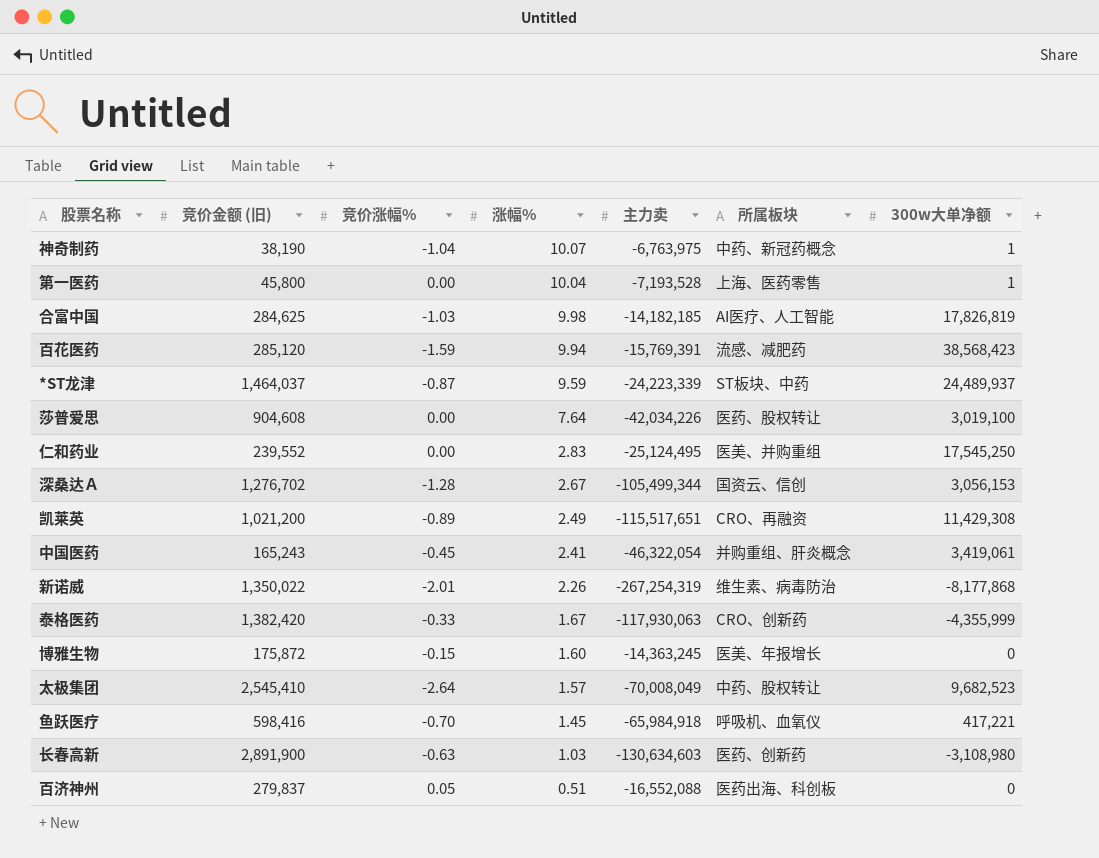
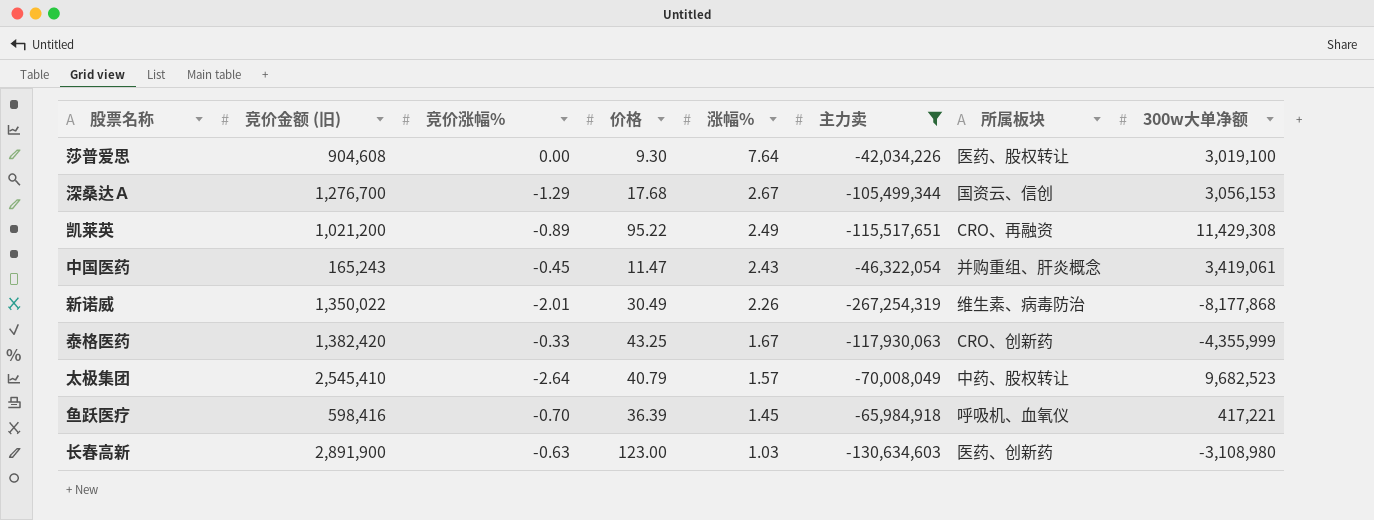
filter: none -> 主力卖 <= -42,034,226
column 价格 | position: none -> 4
深桑达Ａ | 竞价金额 (旧): 1,276,702 -> 1,276,700
深桑达Ａ | 竞价涨幅%: -1.28 -> -1.29
中国医药 | 涨幅%: 2.41 -> 2.43

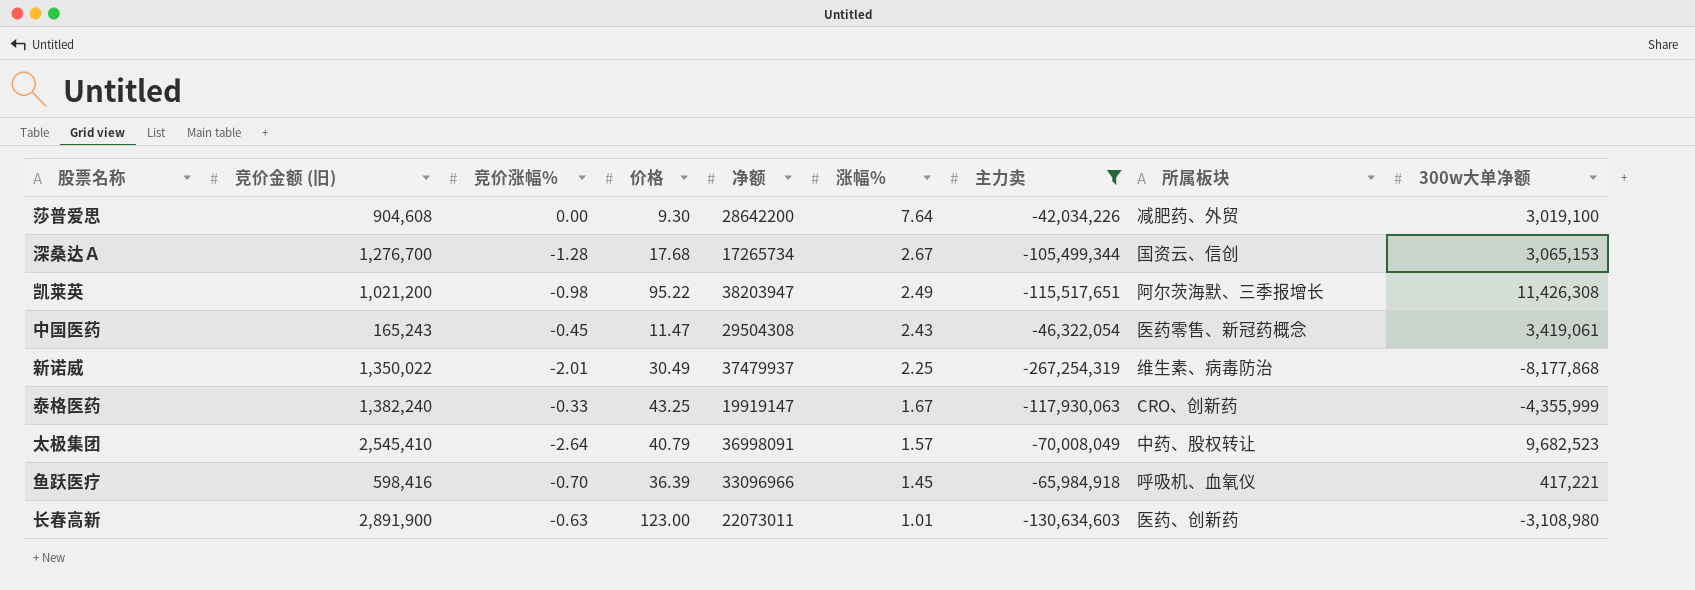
column 净额 | position: none -> 5
莎普爱思 | 所属板块: 医药、股权转让 -> 减肥药、外贸
深桑达Ａ | 竞价涨幅%: -1.29 -> -1.28
深桑达Ａ | 300w大单净额: 3,056,153 -> 3,065,153
凯莱英 | 竞价涨幅%: -0.89 -> -0.98
凯莱英 | 所属板块: CRO、再融资 -> 阿尔茨海默、三季报增长
凯莱英 | 300w大单净额: 11,429,308 -> 11,426,308
中国医药 | 所属板块: 并购重组、肝炎概念 -> 医药零售、新冠药概念
新诺威 | 涨幅%: 2.26 -> 2.25
泰格医药 | 竞价金额 (旧): 1,382,420 -> 1,382,240
长春高新 | 涨幅%: 1.03 -> 1.01

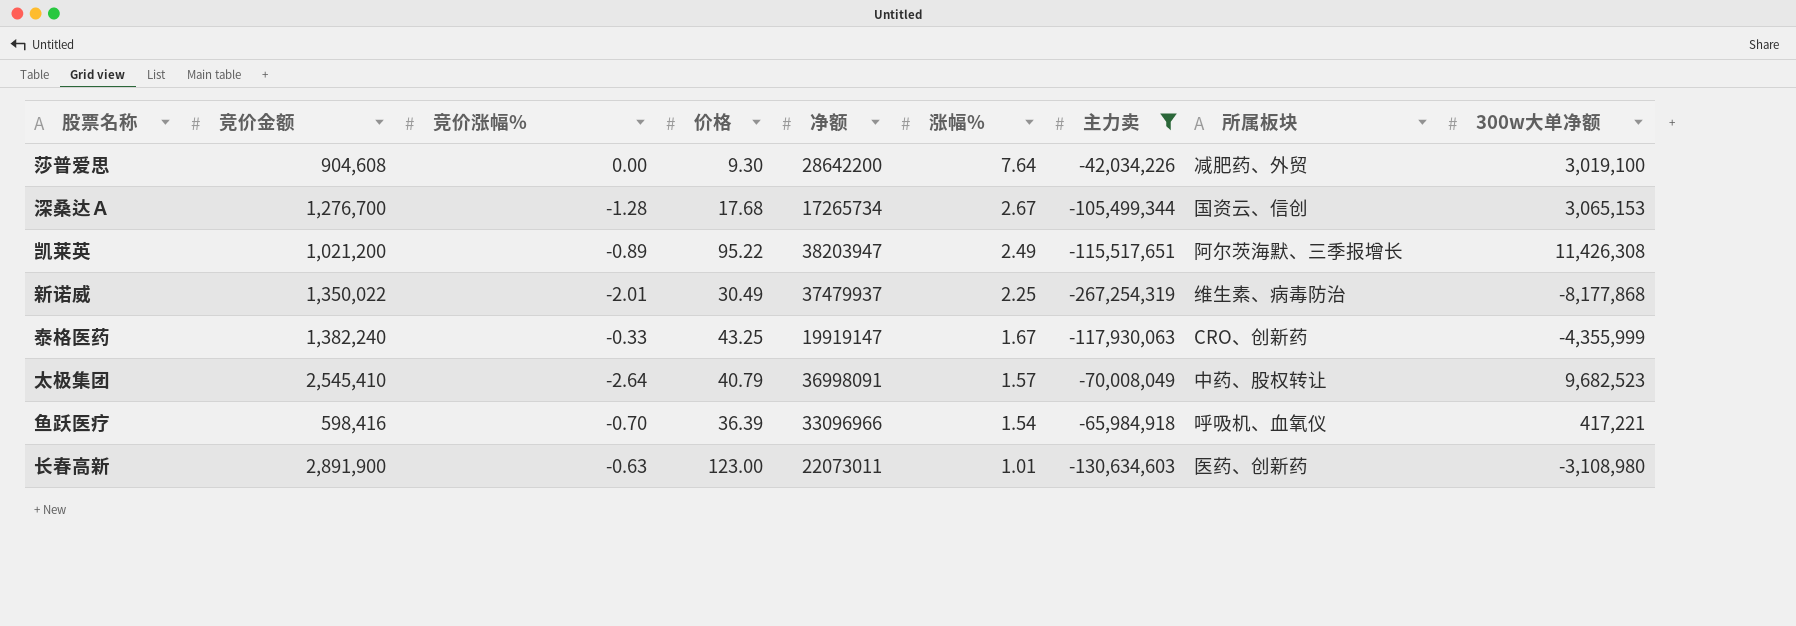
column name: 竞价金额 (旧) -> 竞价金额
row 中国医药: 165,243 | -0.45 | 11.47 | 29504308 | 2.43 | -46,322,054 | 医药零售、新冠药概念 | 3,419,061 -> none
凯莱英 | 竞价涨幅%: -0.98 -> -0.89
鱼跃医疗 | 涨幅%: 1.45 -> 1.54

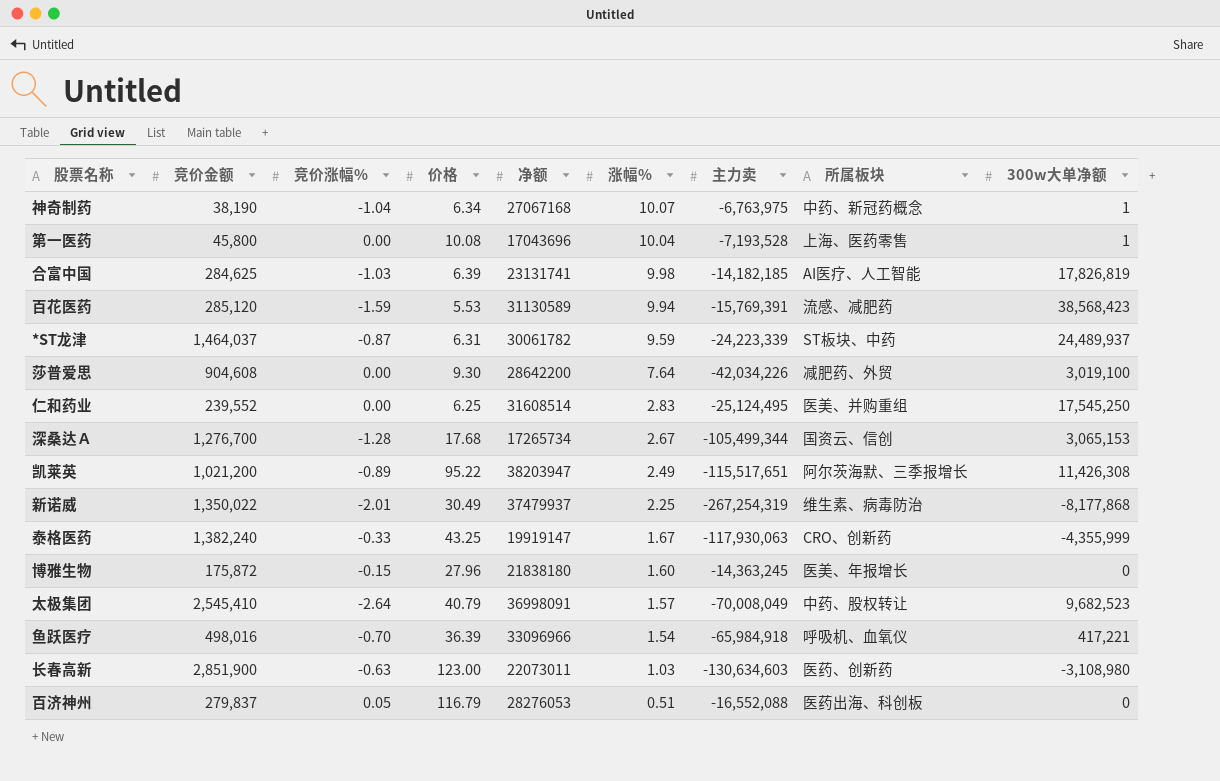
filter: 主力卖 <= -42,034,226 -> none
鱼跃医疗 | 竞价金额: 598,416 -> 498,016
长春高新 | 竞价金额: 2,891,900 -> 2,851,900
长春高新 | 涨幅%: 1.01 -> 1.03

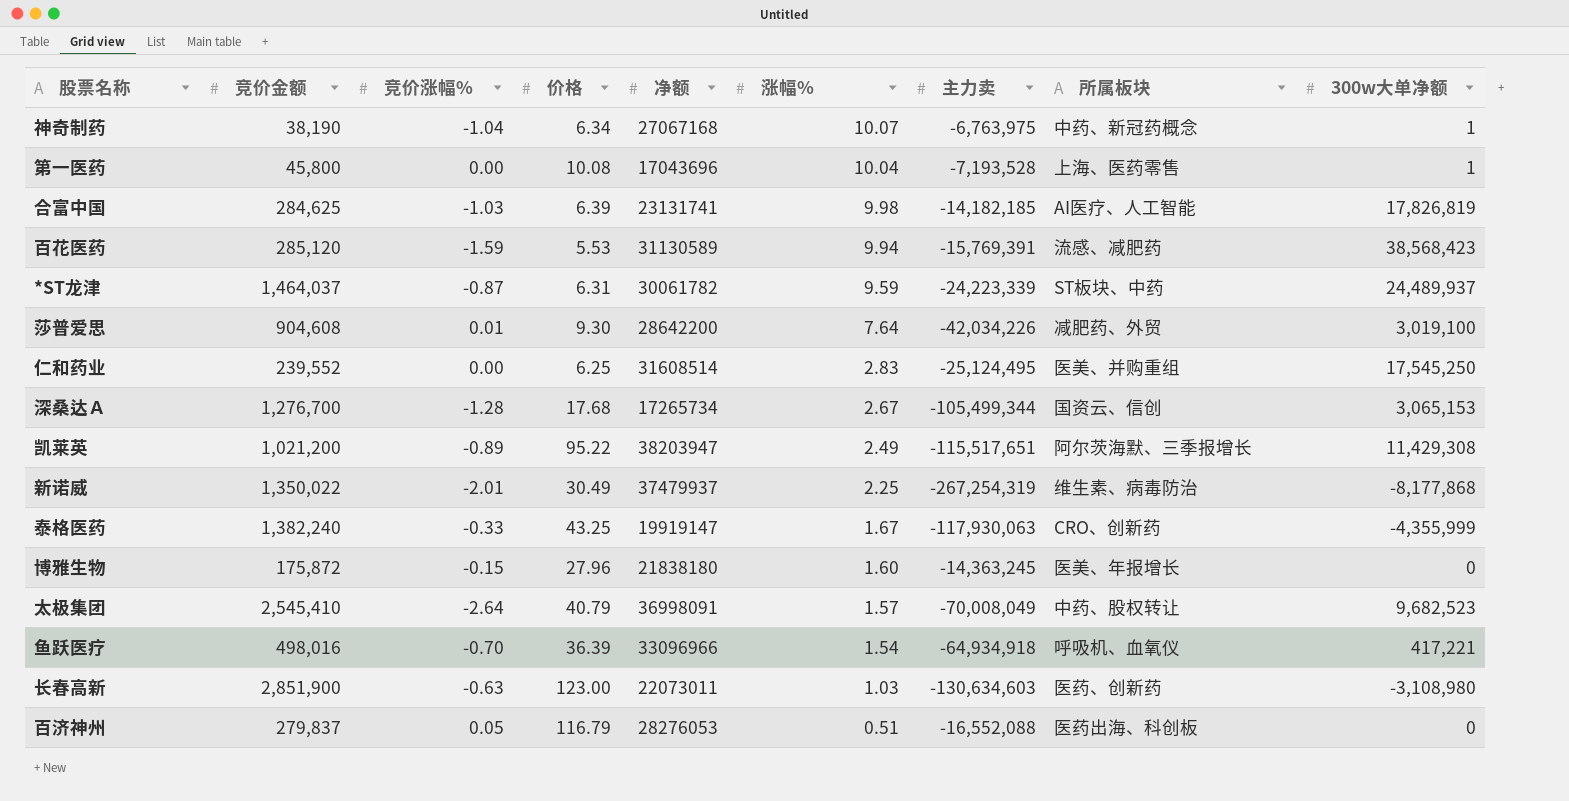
莎普爱思 | 竞价涨幅%: 0.00 -> 0.01
凯莱英 | 300w大单净额: 11,426,308 -> 11,429,308
鱼跃医疗 | 主力卖: -65,984,918 -> -64,934,918

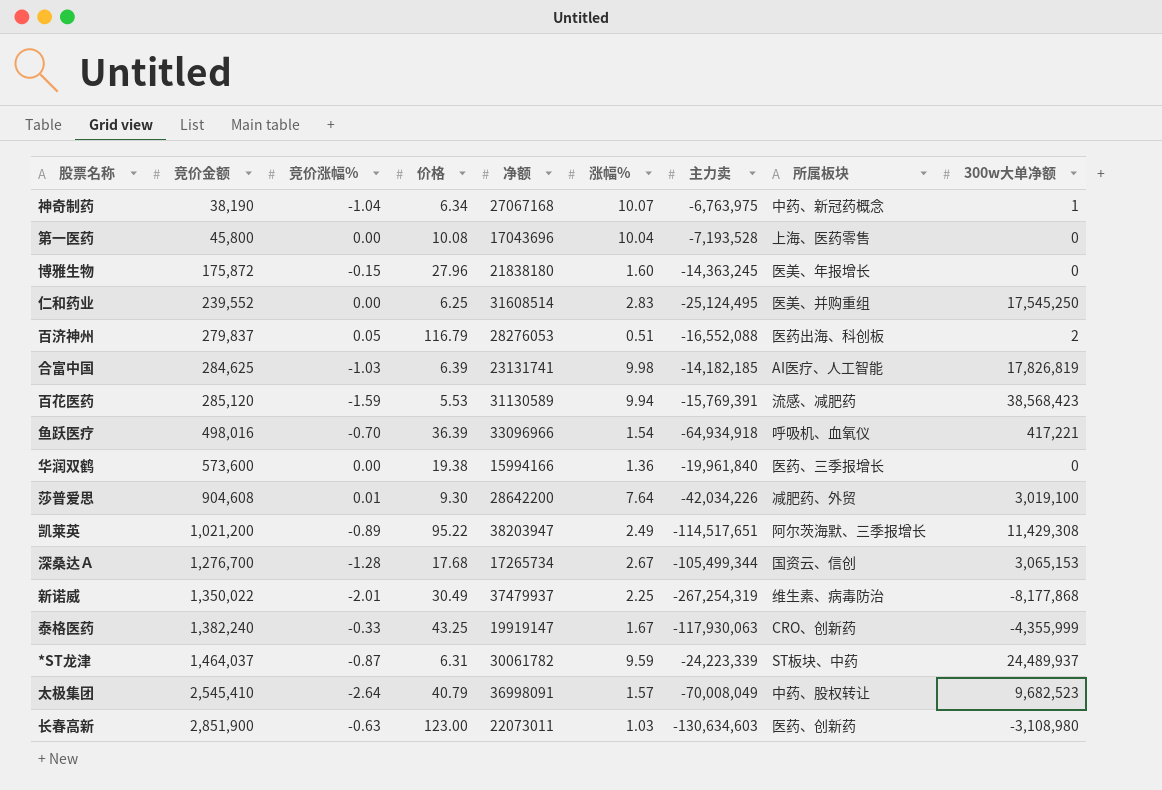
row order: 涨幅% descending -> 竞价金额 ascending
第一医药 | 300w大单净额: 1 -> 0
百济神州 | 300w大单净额: 0 -> 2
row 华润双鹤: none -> 573,600 | 0.00 | 19.38 | 15994166 | 1.36 | -19,961,840 | 医药、三季报增长 | 0
凯莱英 | 主力卖: -115,517,651 -> -114,517,651

